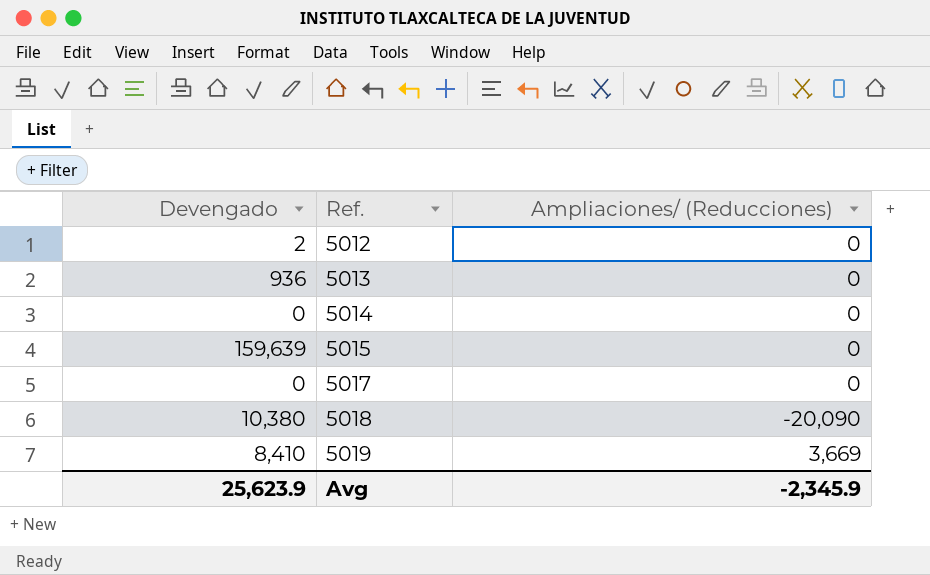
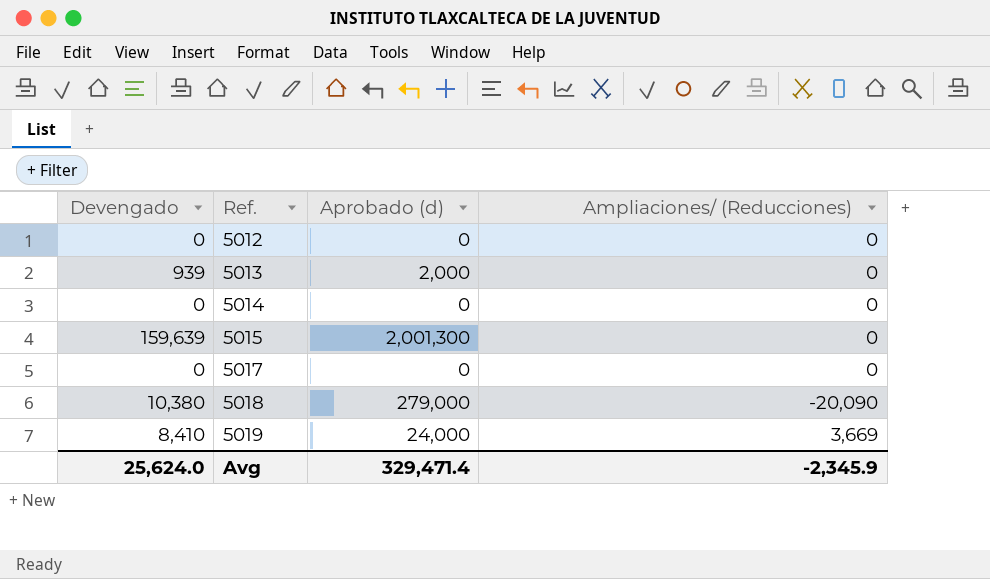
column Aprobado (d) | position: none -> 3
5012 | Devengado: 2 -> 0
5013 | Devengado: 936 -> 939
Avg | Devengado: 25,623.9 -> 25,624.0

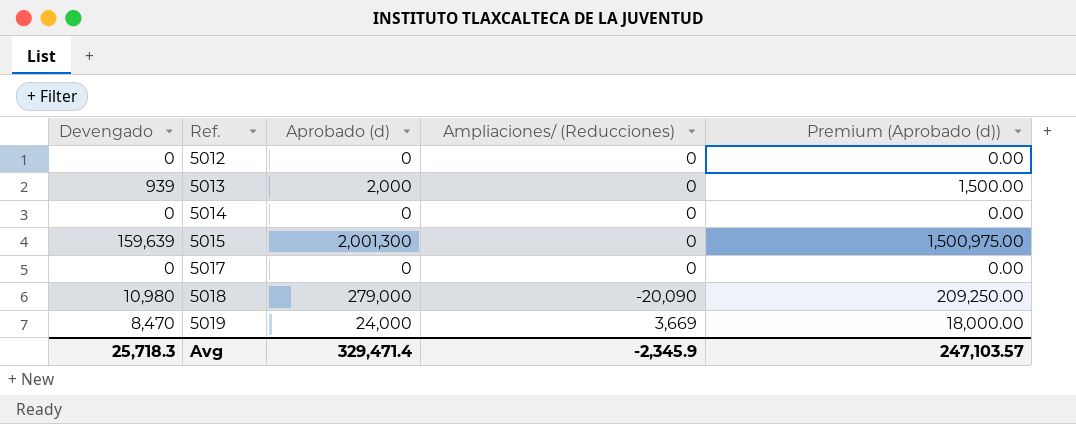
column Premium (Aprobado (d)) | formula: none -> [Aprobado (d)] * 0.75
5018 | Devengado: 10,380 -> 10,980
5019 | Devengado: 8,410 -> 8,470
Avg | Devengado: 25,624.0 -> 25,718.3

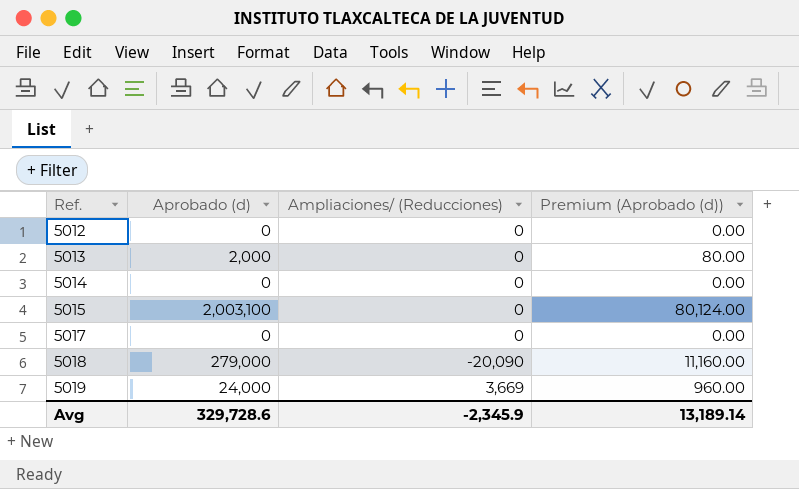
column Devengado | position: 1 -> none
column Premium (Aprobado (d)) | formula: [Aprobado (d)] * 0.75 -> [Aprobado (d)] * 0.04
5015 | Aprobado (d): 2,001,300 -> 2,003,100
Avg | Aprobado (d): 329,471.4 -> 329,728.6
Avg | Premium (Aprobado (d)): 247,103.57 -> 13,189.14

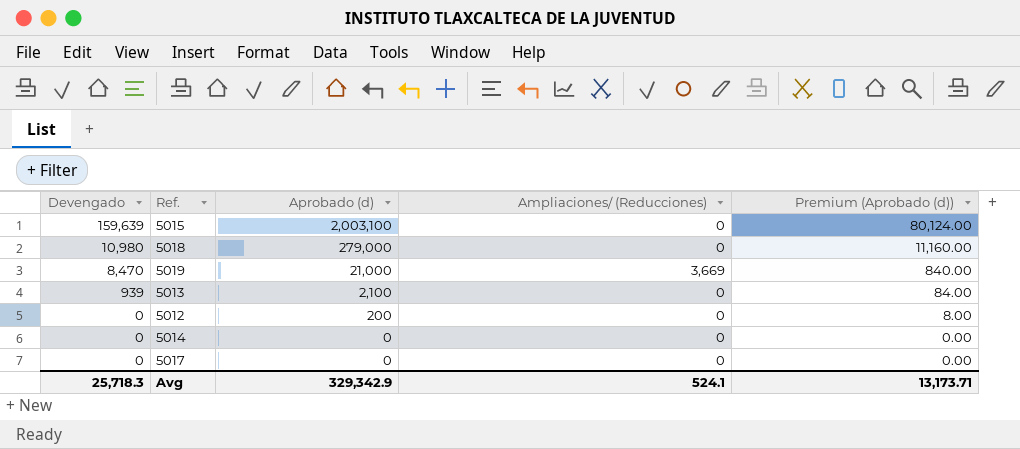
row order: Ref. ascending -> Devengado descending
column Devengado | position: none -> 1
5018 | Ampliaciones/ (Reducciones): -20,090 -> 0
5019 | Aprobado (d): 24,000 -> 21,000
5019 | Premium (Aprobado (d)): 960.00 -> 840.00
5013 | Aprobado (d): 2,000 -> 2,100
5013 | Premium (Aprobado (d)): 80.00 -> 84.00
5012 | Aprobado (d): 0 -> 200
5012 | Premium (Aprobado (d)): 0.00 -> 8.00
Avg | Aprobado (d): 329,728.6 -> 329,342.9
Avg | Ampliaciones/ (Reducciones): -2,345.9 -> 524.1
Avg | Premium (Aprobado (d)): 13,189.14 -> 13,173.71

